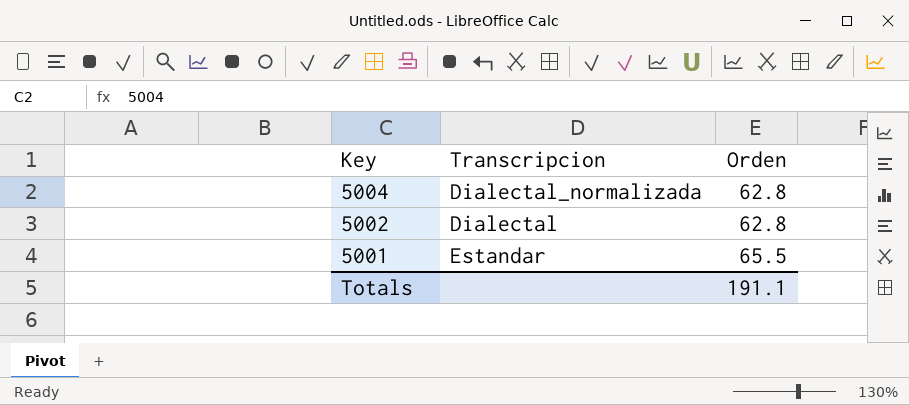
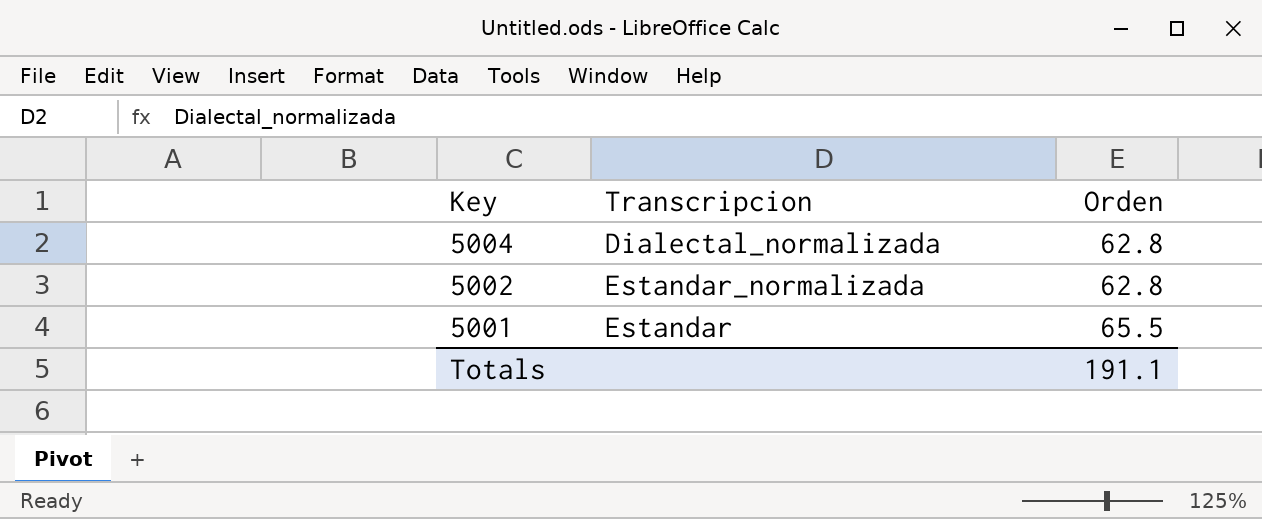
5002 | Transcripcion: Dialectal -> Estandar_normalizada

